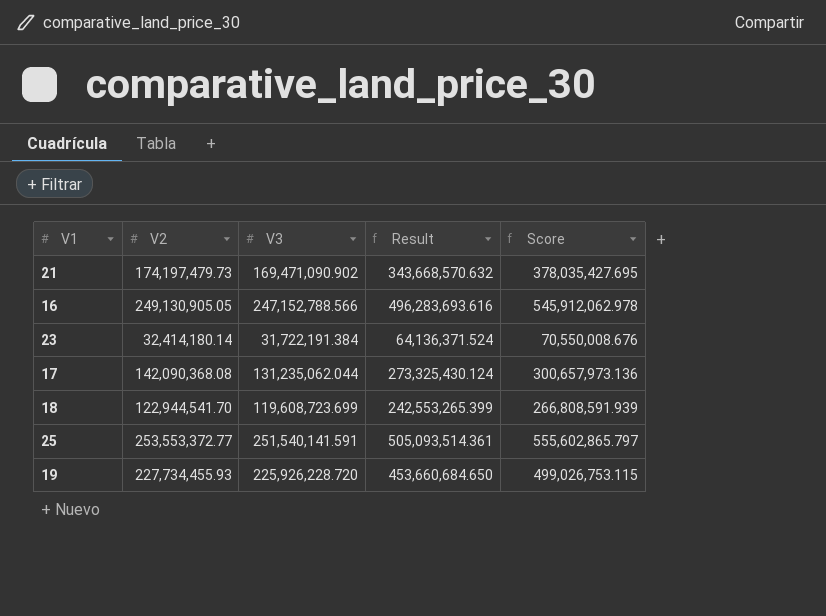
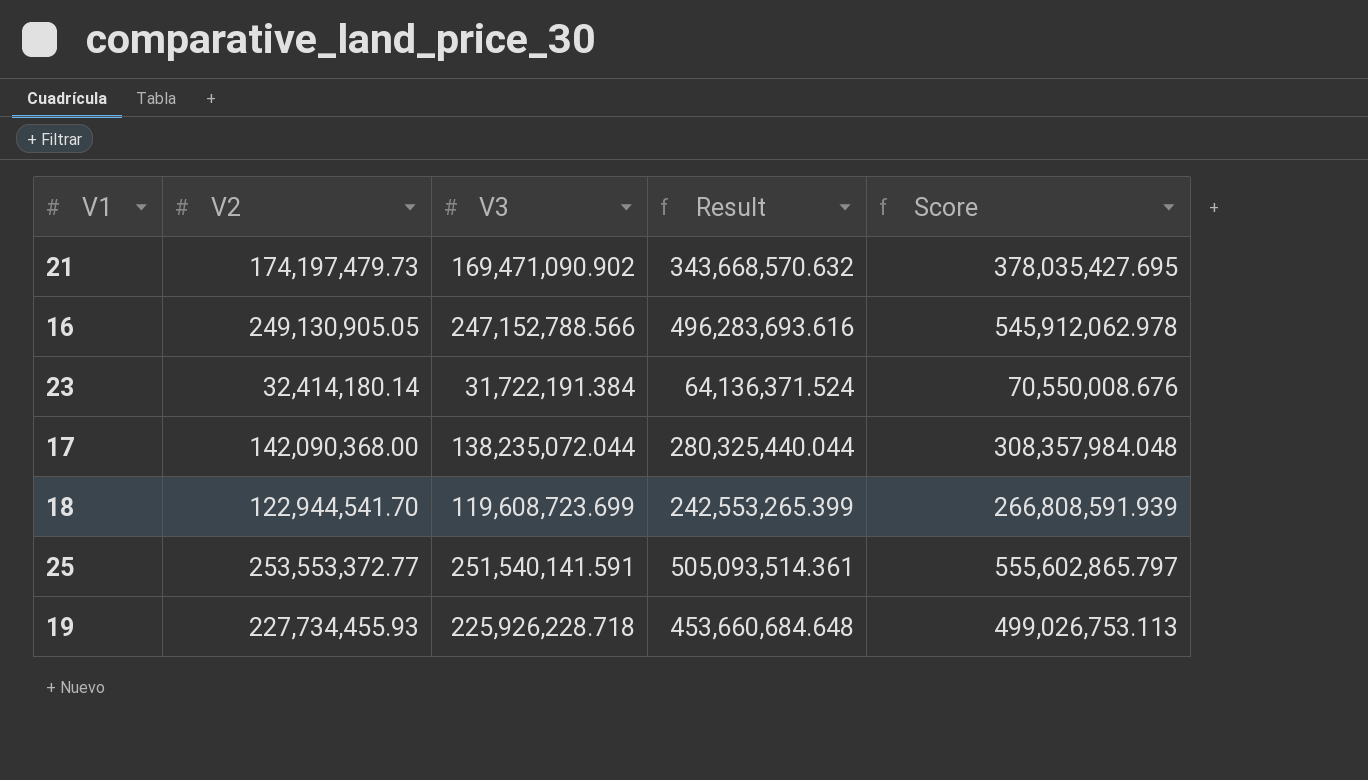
17 | V2: 142,090,368.08 -> 142,090,368.00
17 | V3: 131,235,062.044 -> 138,235,072.044
17 | Result: 273,325,430.124 -> 280,325,440.044
17 | Score: 300,657,973.136 -> 308,357,984.048
19 | V3: 225,926,228.720 -> 225,926,228.718
19 | Result: 453,660,684.650 -> 453,660,684.648
19 | Score: 499,026,753.115 -> 499,026,753.113

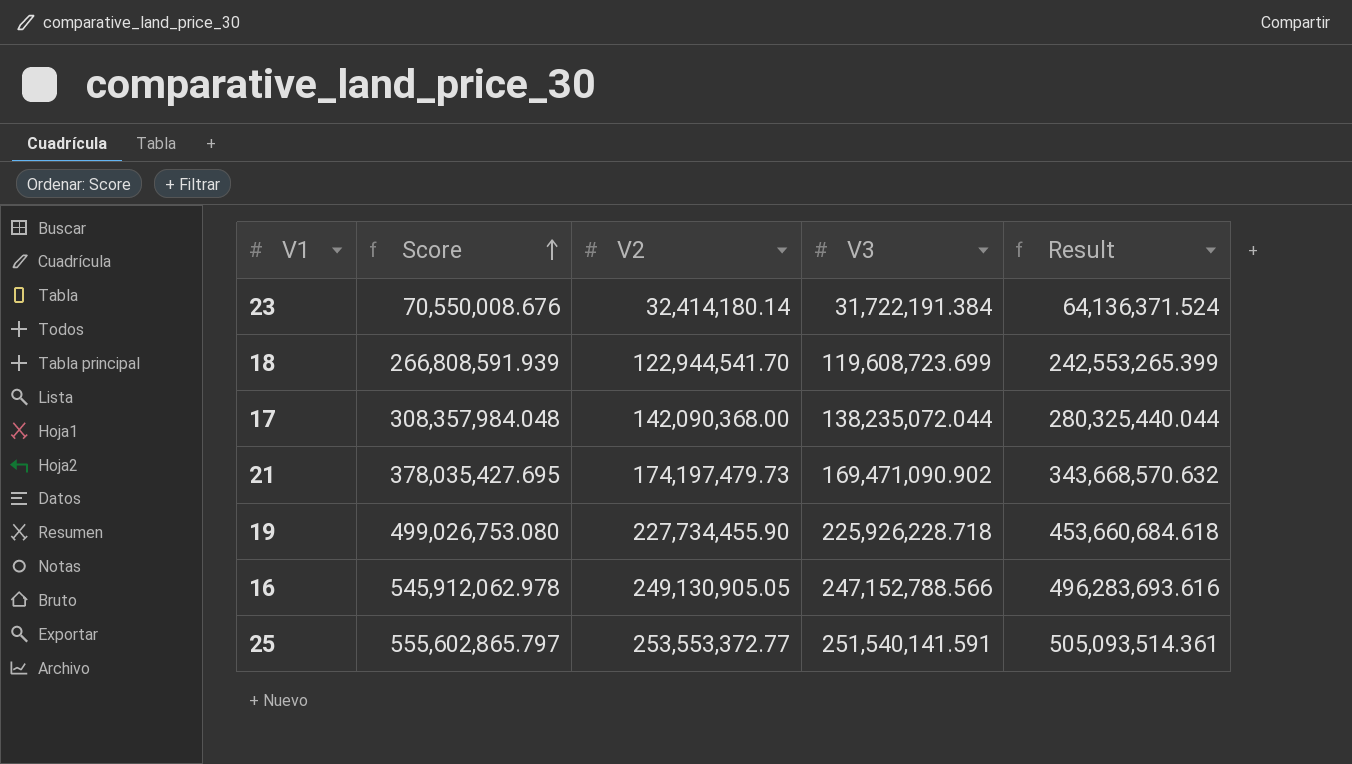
row order: none -> Score ascending
column Score | position: 5 -> 2
19 | Score: 499,026,753.113 -> 499,026,753.080
19 | V2: 227,734,455.93 -> 227,734,455.90
19 | Result: 453,660,684.648 -> 453,660,684.618

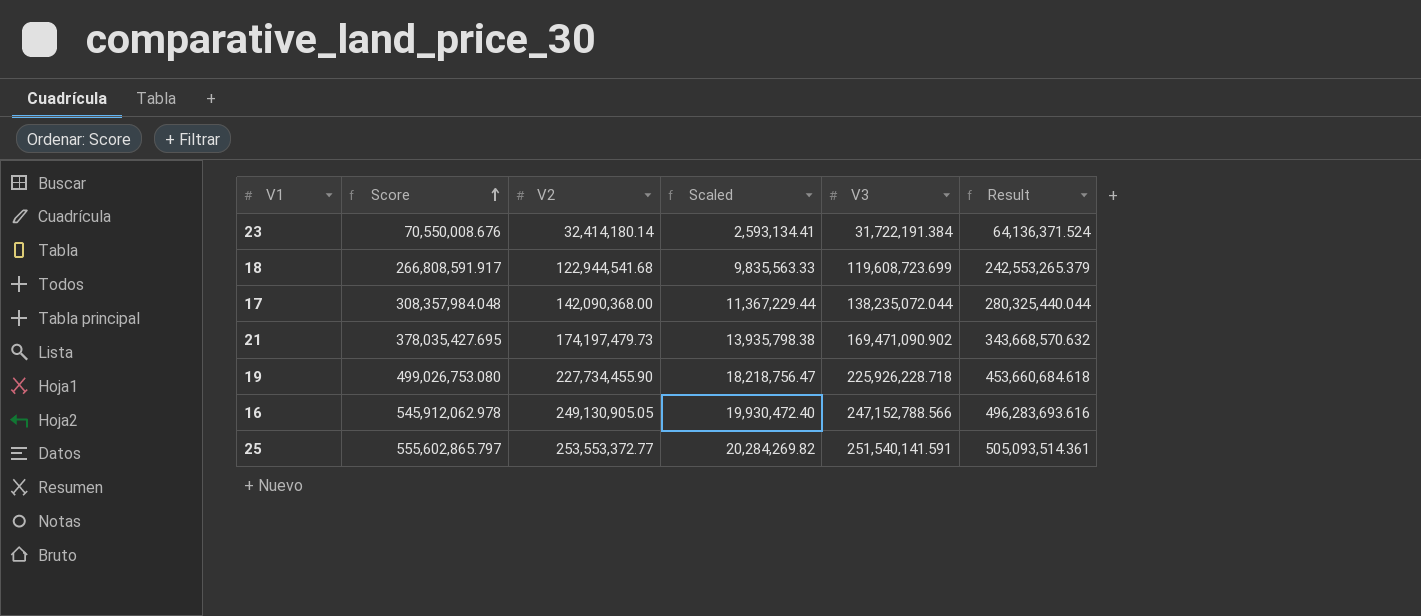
column Scaled | formula: none -> [V2] * 0.08
18 | Score: 266,808,591.939 -> 266,808,591.917
18 | V2: 122,944,541.70 -> 122,944,541.68
18 | Result: 242,553,265.399 -> 242,553,265.379

